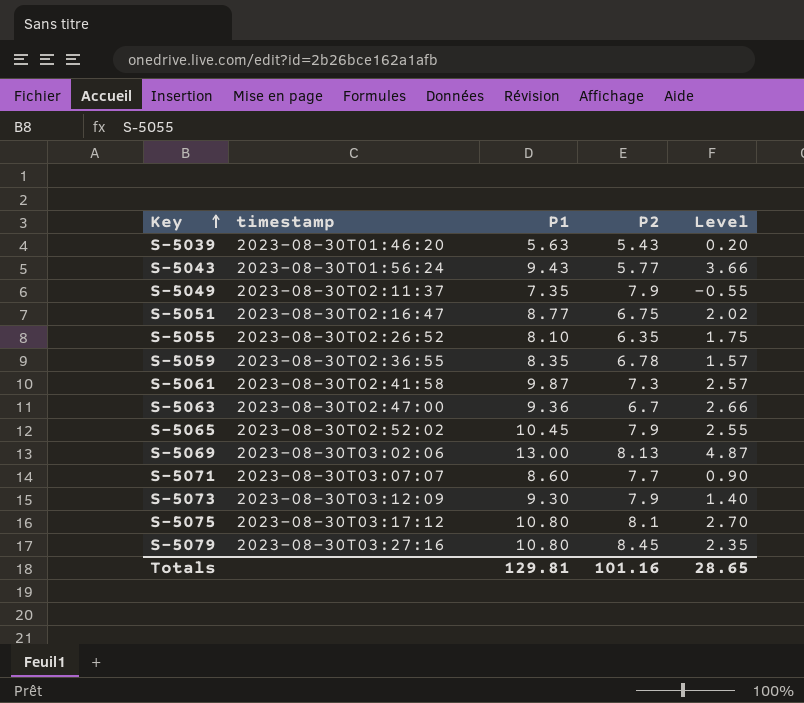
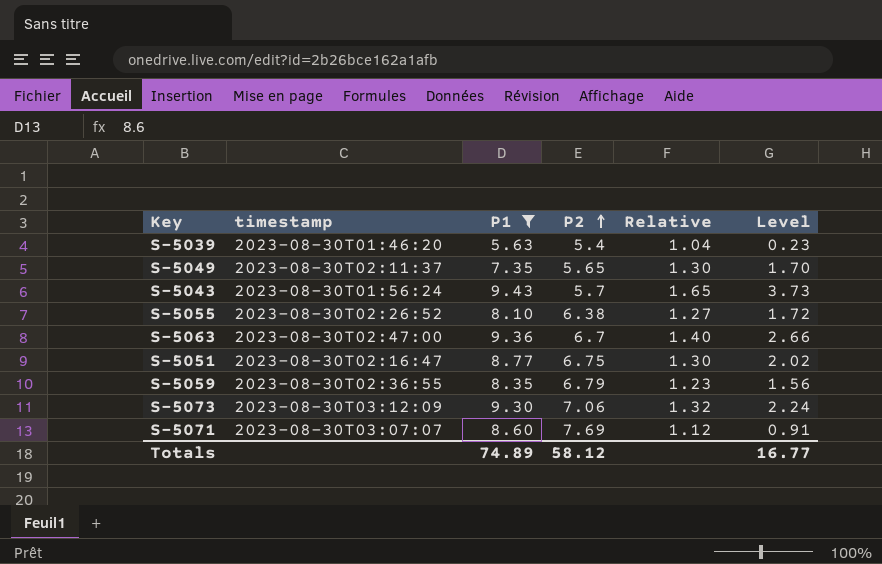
filter: none -> P1 <= 9.43
row order: Key ascending -> P2 ascending
column Relative | formula: none -> [P1] / [P2]
S-5039 | P2: 5.43 -> 5.4
S-5039 | Level: 0.20 -> 0.23
S-5049 | P2: 7.9 -> 5.65
S-5049 | Level: -0.55 -> 1.70
S-5043 | P2: 5.77 -> 5.7
S-5043 | Level: 3.66 -> 3.73
S-5055 | P2: 6.35 -> 6.38
S-5055 | Level: 1.75 -> 1.72
S-5059 | P2: 6.78 -> 6.79
S-5059 | Level: 1.57 -> 1.56
S-5073 | P2: 7.9 -> 7.06
S-5073 | Level: 1.40 -> 2.24
S-5071 | P2: 7.7 -> 7.69
S-5071 | Level: 0.90 -> 0.91
Totals | P1: 129.81 -> 74.89
Totals | P2: 101.16 -> 58.12
Totals | Level: 28.65 -> 16.77

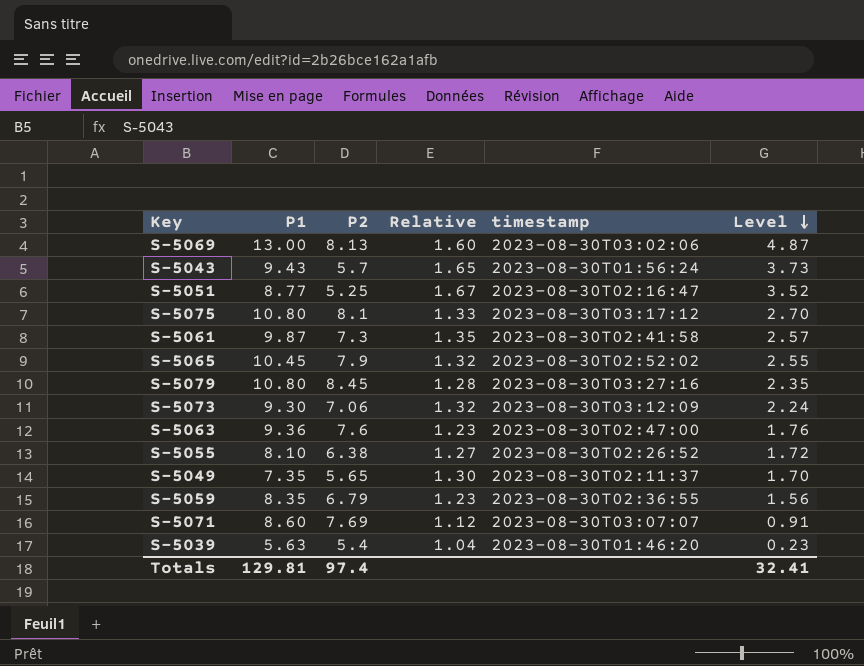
filter: P1 <= 9.43 -> none
row order: P2 ascending -> Level descending
column timestamp | position: 2 -> 5
S-5051 | P2: 6.75 -> 5.25
S-5051 | Relative: 1.30 -> 1.67
S-5051 | Level: 2.02 -> 3.52
S-5063 | P2: 6.7 -> 7.6
S-5063 | Relative: 1.40 -> 1.23
S-5063 | Level: 2.66 -> 1.76
Totals | P1: 74.89 -> 129.81
Totals | P2: 58.12 -> 97.4
Totals | Level: 16.77 -> 32.41

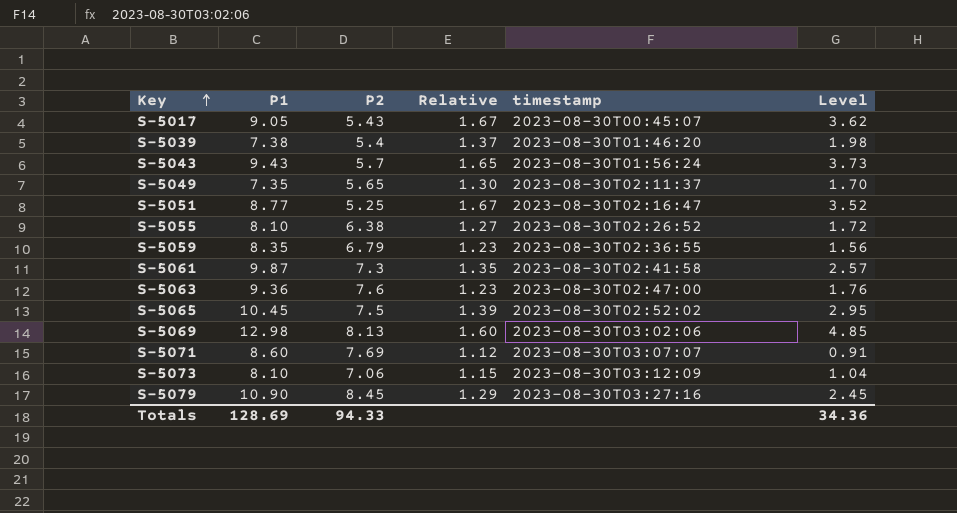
row order: Level descending -> Key ascending
row S-5075: 10.80 | 8.1 | 1.33 | 2023-08-30T03:17:12 | 2.70 -> none
row S-5017: none -> 9.05 | 5.43 | 1.67 | 2023-08-30T00:45:07 | 3.62
S-5039 | P1: 5.63 -> 7.38
S-5039 | Relative: 1.04 -> 1.37
S-5039 | Level: 0.23 -> 1.98
S-5065 | P2: 7.9 -> 7.5
S-5065 | Relative: 1.32 -> 1.39
S-5065 | Level: 2.55 -> 2.95
S-5069 | P1: 13.00 -> 12.98
S-5069 | Level: 4.87 -> 4.85
S-5073 | P1: 9.30 -> 8.10
S-5073 | Relative: 1.32 -> 1.15
S-5073 | Level: 2.24 -> 1.04
S-5079 | P1: 10.80 -> 10.90
S-5079 | Relative: 1.28 -> 1.29
S-5079 | Level: 2.35 -> 2.45
Totals | P1: 129.81 -> 128.69
Totals | P2: 97.4 -> 94.33
Totals | Level: 32.41 -> 34.36

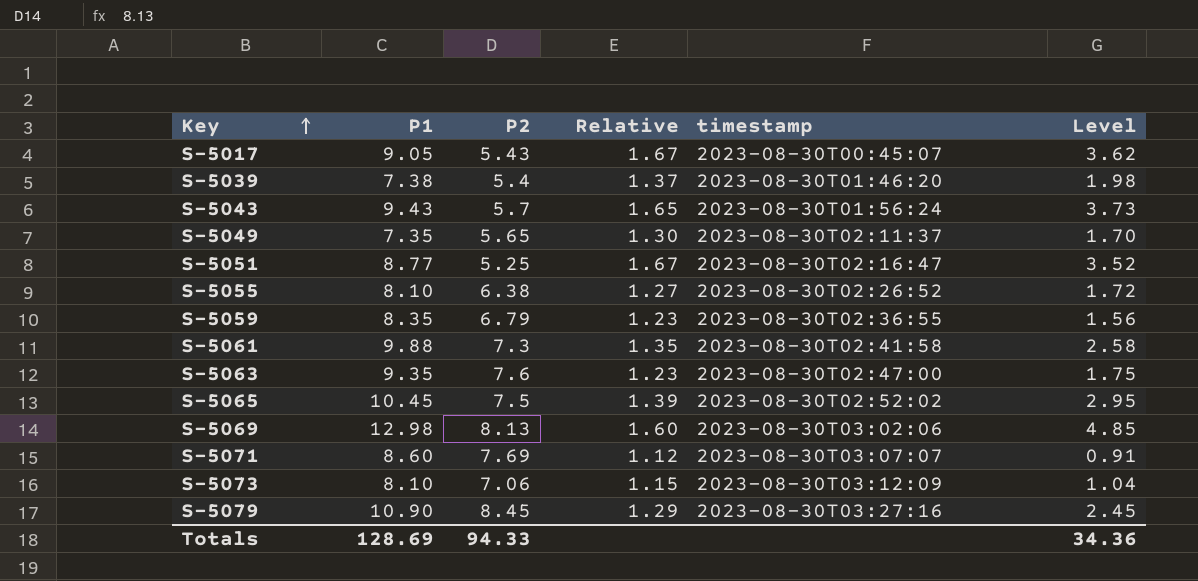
S-5061 | P1: 9.87 -> 9.88
S-5061 | Level: 2.57 -> 2.58
S-5063 | P1: 9.36 -> 9.35
S-5063 | Level: 1.76 -> 1.75

